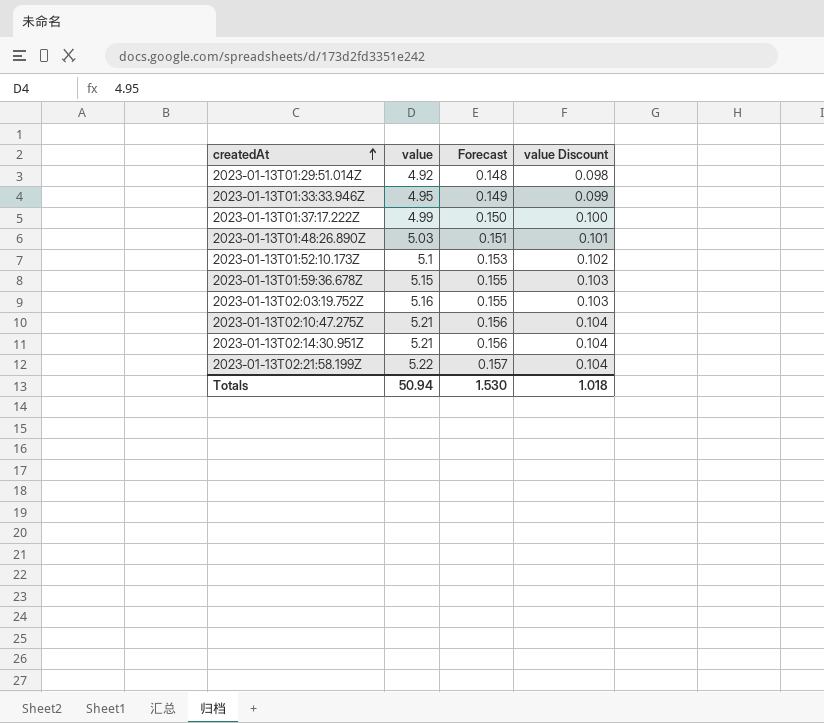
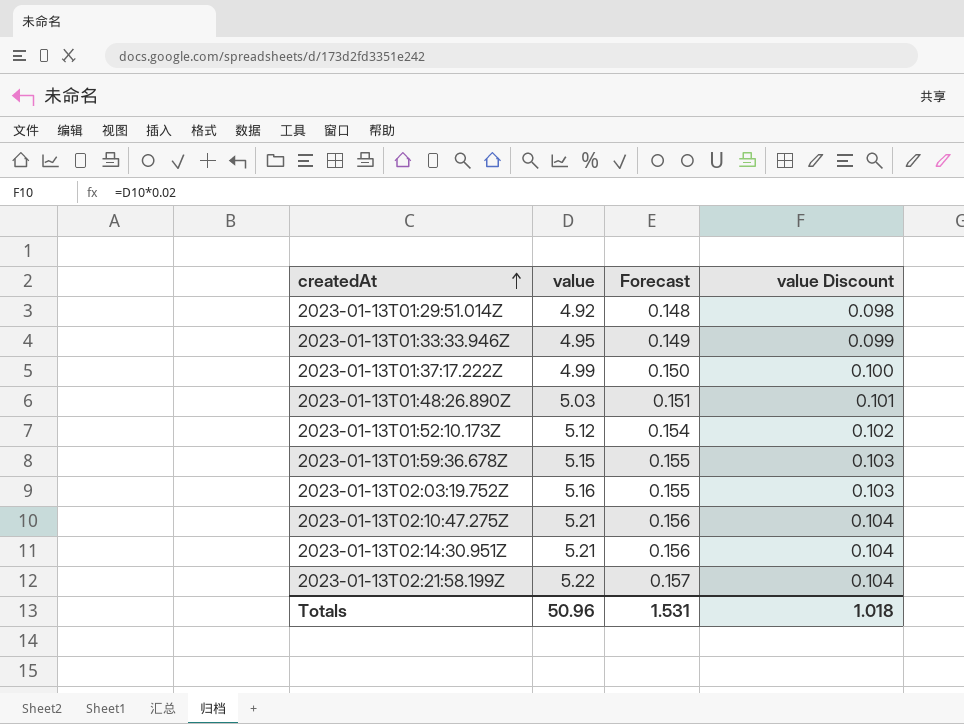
2023-01-13T01:52:10.173Z | value: 5.1 -> 5.12
2023-01-13T01:52:10.173Z | Forecast: 0.153 -> 0.154
Totals | value: 50.94 -> 50.96
Totals | Forecast: 1.530 -> 1.531

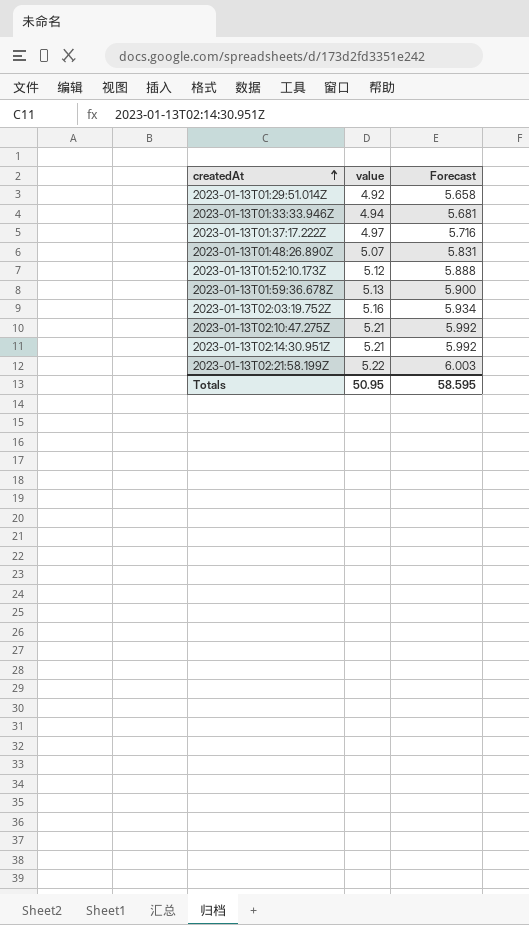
column value Discount | formula: [value] * 0.02 -> none
column Forecast | formula: [value] * 0.03 -> [value] * 1.15
2023-01-13T01:33:33.946Z | value: 4.95 -> 4.94
2023-01-13T01:37:17.222Z | value: 4.99 -> 4.97
2023-01-13T01:48:26.890Z | value: 5.03 -> 5.07
2023-01-13T01:59:36.678Z | value: 5.15 -> 5.13
Totals | value: 50.96 -> 50.95
Totals | Forecast: 1.531 -> 58.595

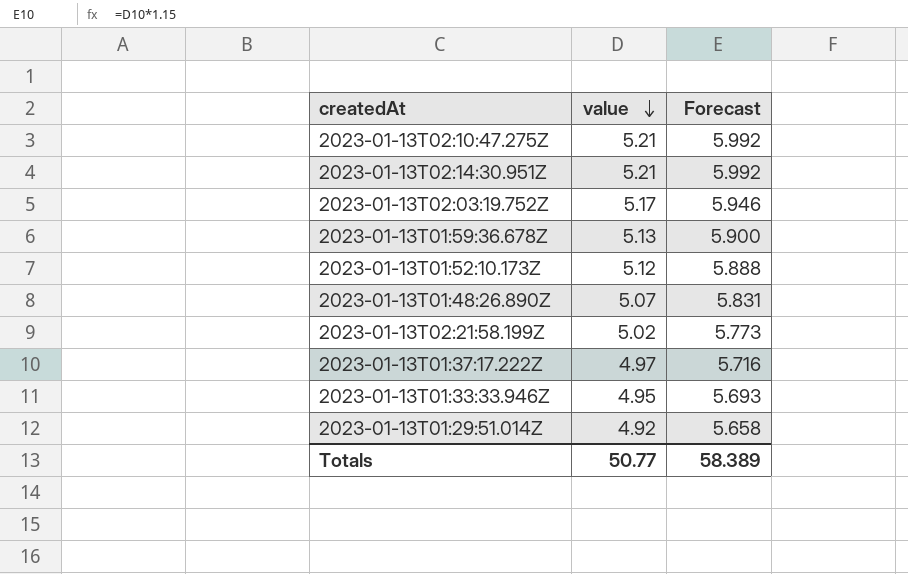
row order: createdAt ascending -> value descending
2023-01-13T02:03:19.752Z | value: 5.16 -> 5.17
2023-01-13T02:03:19.752Z | Forecast: 5.934 -> 5.946
2023-01-13T02:21:58.199Z | value: 5.22 -> 5.02
2023-01-13T02:21:58.199Z | Forecast: 6.003 -> 5.773
2023-01-13T01:33:33.946Z | value: 4.94 -> 4.95
2023-01-13T01:33:33.946Z | Forecast: 5.681 -> 5.693
Totals | value: 50.95 -> 50.77
Totals | Forecast: 58.595 -> 58.389

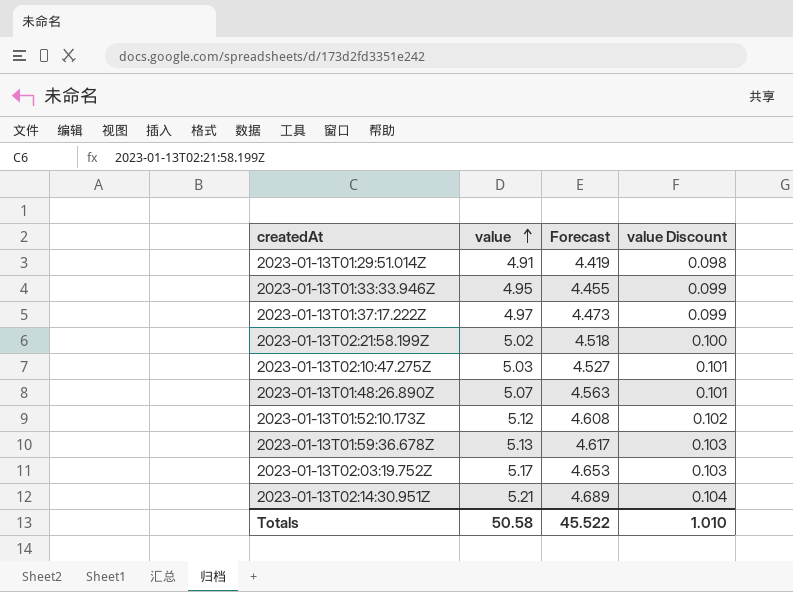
row order: value descending -> value ascending
column Forecast | formula: [value] * 1.15 -> [value] * 0.9
column value Discount | formula: none -> [value] * 0.02
2023-01-13T01:29:51.014Z | value: 4.92 -> 4.91
2023-01-13T02:10:47.275Z | value: 5.21 -> 5.03
Totals | value: 50.77 -> 50.58
Totals | Forecast: 58.389 -> 45.522

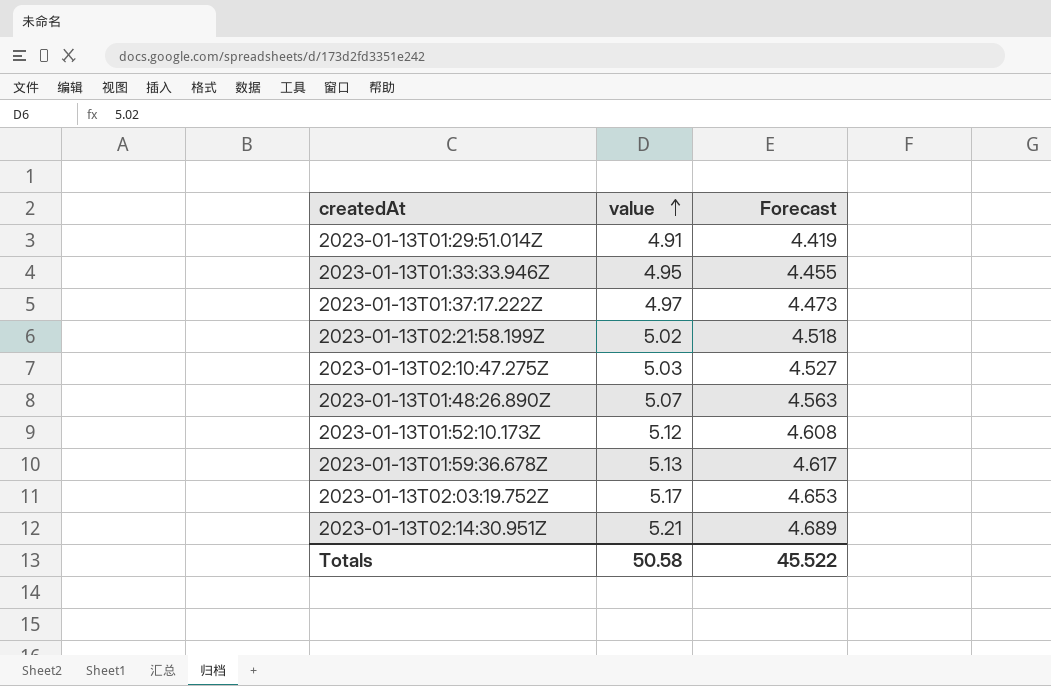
column value Discount | formula: [value] * 0.02 -> none

